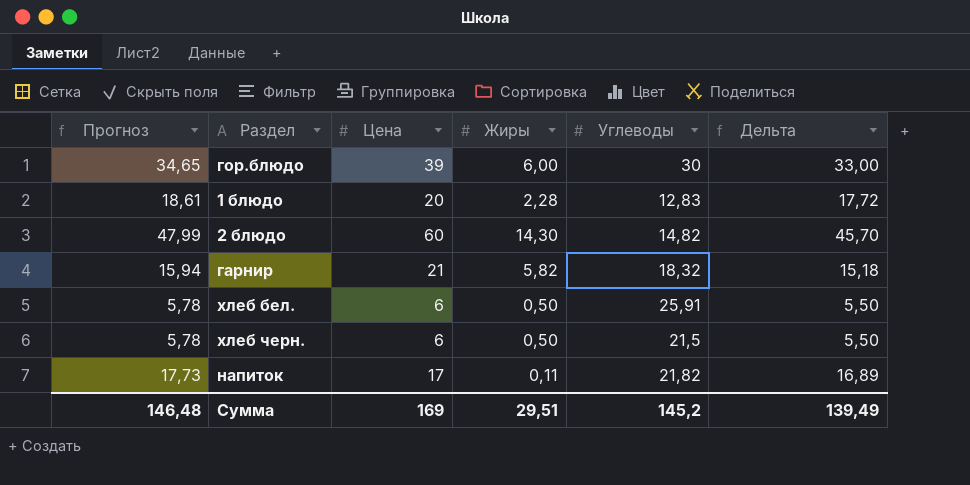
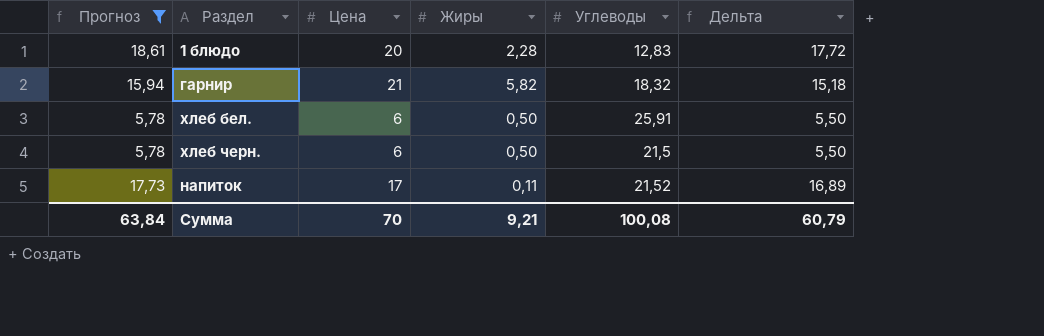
filter: none -> Прогноз <= 18,61
напиток | Углеводы: 21,82 -> 21,52
Сумма | Прогноз: 146,48 -> 63,84
Сумма | Цена: 169 -> 70
Сумма | Жиры: 29,51 -> 9,21
Сумма | Углеводы: 145,2 -> 100,08
Сумма | Дельта: 139,49 -> 60,79

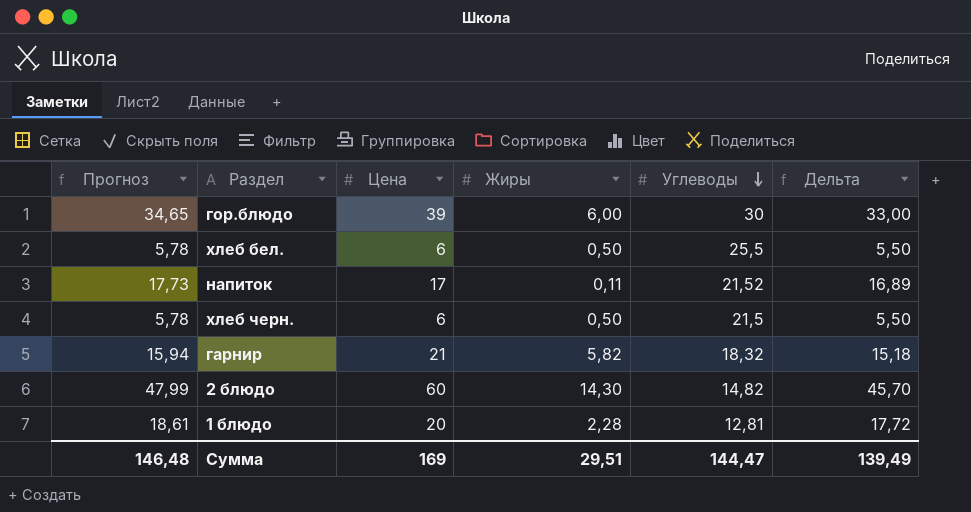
filter: Прогноз <= 18,61 -> none
row order: none -> Углеводы descending
хлеб бел. | Углеводы: 25,91 -> 25,5
1 блюдо | Углеводы: 12,83 -> 12,81
Сумма | Прогноз: 63,84 -> 146,48
Сумма | Цена: 70 -> 169
Сумма | Жиры: 9,21 -> 29,51
Сумма | Углеводы: 100,08 -> 144,47
Сумма | Дельта: 60,79 -> 139,49

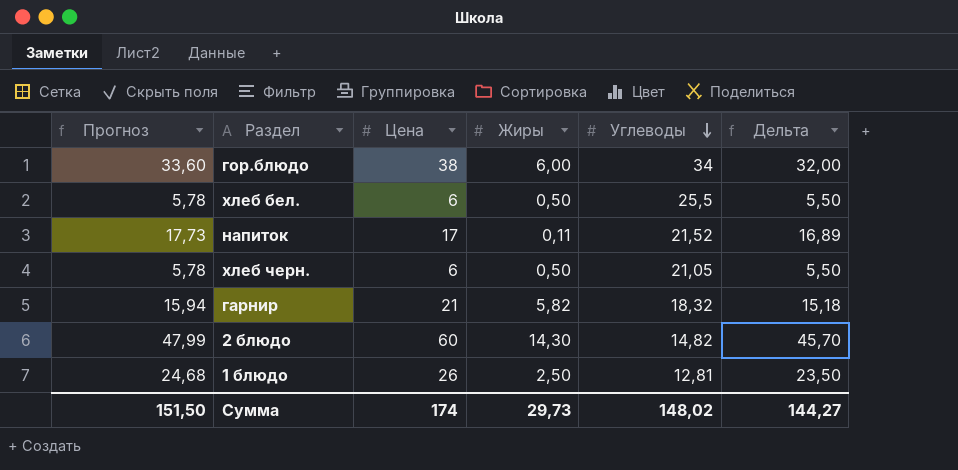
гор.блюдо | Прогноз: 34,65 -> 33,60
гор.блюдо | Цена: 39 -> 38
гор.блюдо | Углеводы: 30 -> 34
гор.блюдо | Дельта: 33,00 -> 32,00
хлеб черн. | Углеводы: 21,5 -> 21,05
1 блюдо | Прогноз: 18,61 -> 24,68
1 блюдо | Цена: 20 -> 26
1 блюдо | Жиры: 2,28 -> 2,50
1 блюдо | Дельта: 17,72 -> 23,50
Сумма | Прогноз: 146,48 -> 151,50
Сумма | Цена: 169 -> 174
Сумма | Жиры: 29,51 -> 29,73
Сумма | Углеводы: 144,47 -> 148,02
Сумма | Дельта: 139,49 -> 144,27

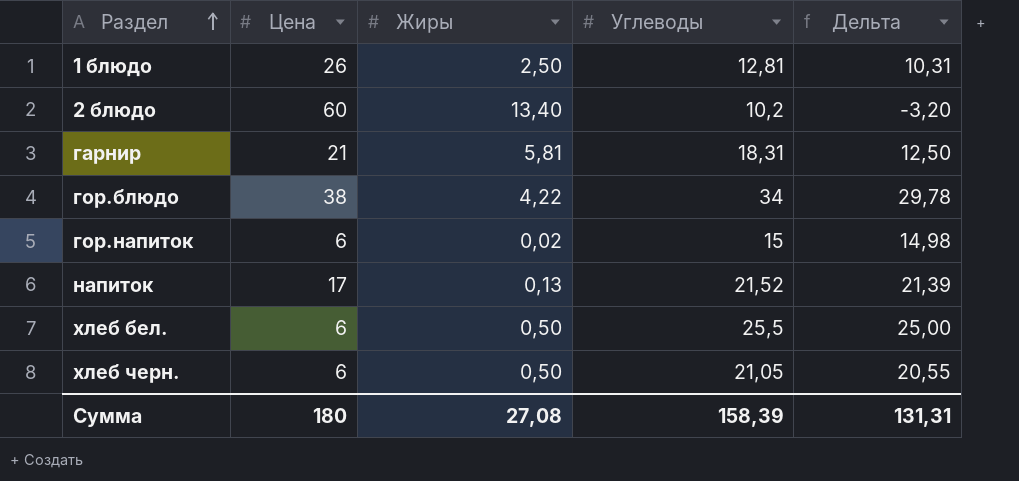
row order: Углеводы descending -> Раздел ascending
column Прогноз | formula: [Дельта] * 1,05 -> none
column Дельта | formula: [Цена] - [Жиры] -> [Углеводы] - [Жиры]
2 блюдо | Жиры: 14,30 -> 13,40
2 блюдо | Углеводы: 14,82 -> 10,2
гарнир | Жиры: 5,82 -> 5,81
гарнир | Углеводы: 18,32 -> 18,31
гор.блюдо | Жиры: 6,00 -> 4,22
row гор.напиток: none -> 6 | 0,02 | 15 | 14,98
напиток | Жиры: 0,11 -> 0,13
Сумма | Цена: 174 -> 180
Сумма | Жиры: 29,73 -> 27,08
Сумма | Углеводы: 148,02 -> 158,39
Сумма | Дельта: 144,27 -> 131,31

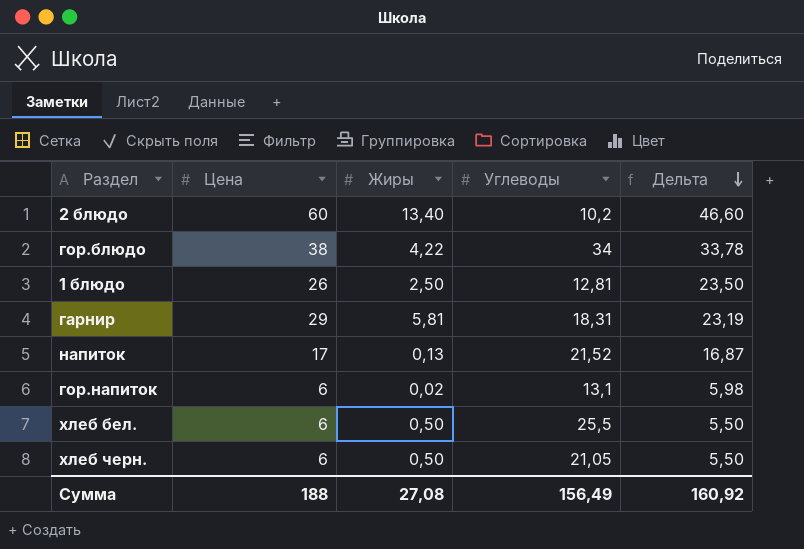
row order: Раздел ascending -> Дельта descending
column Дельта | formula: [Углеводы] - [Жиры] -> [Цена] - [Жиры]
гарнир | Цена: 21 -> 29
гор.напиток | Углеводы: 15 -> 13,1
Сумма | Цена: 180 -> 188
Сумма | Углеводы: 158,39 -> 156,49
Сумма | Дельта: 131,31 -> 160,92

